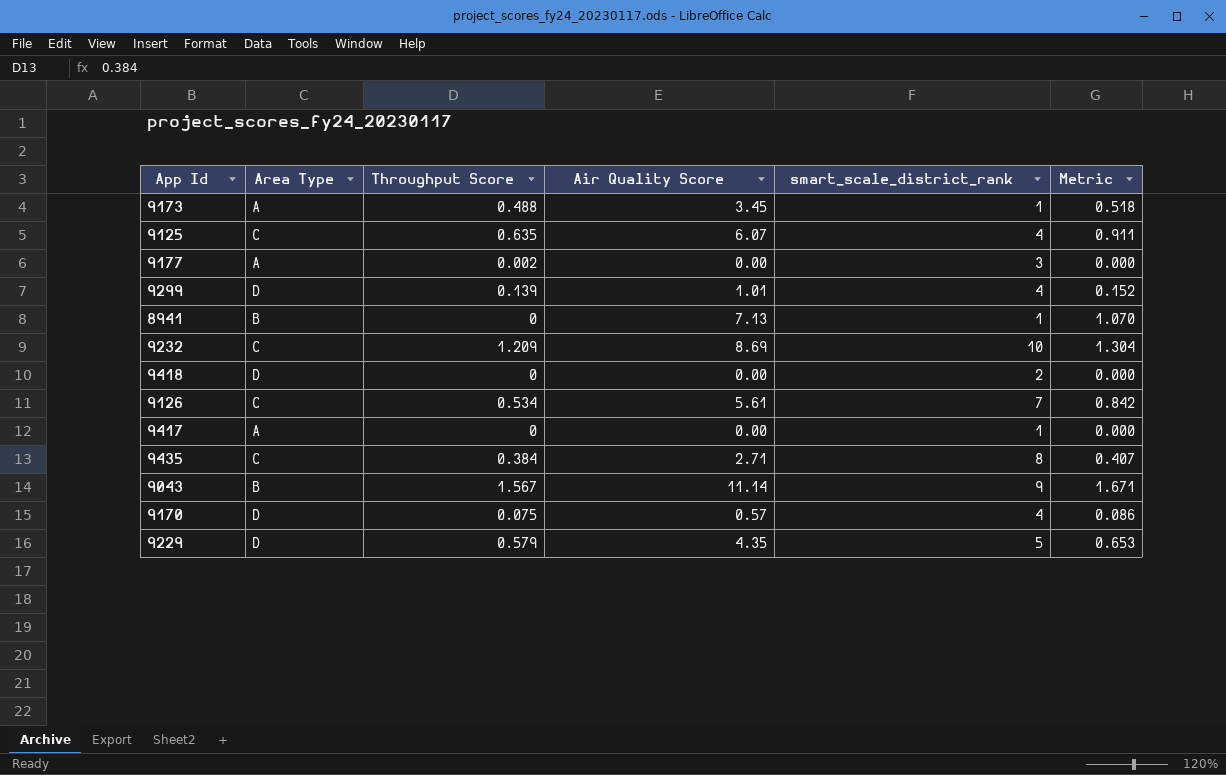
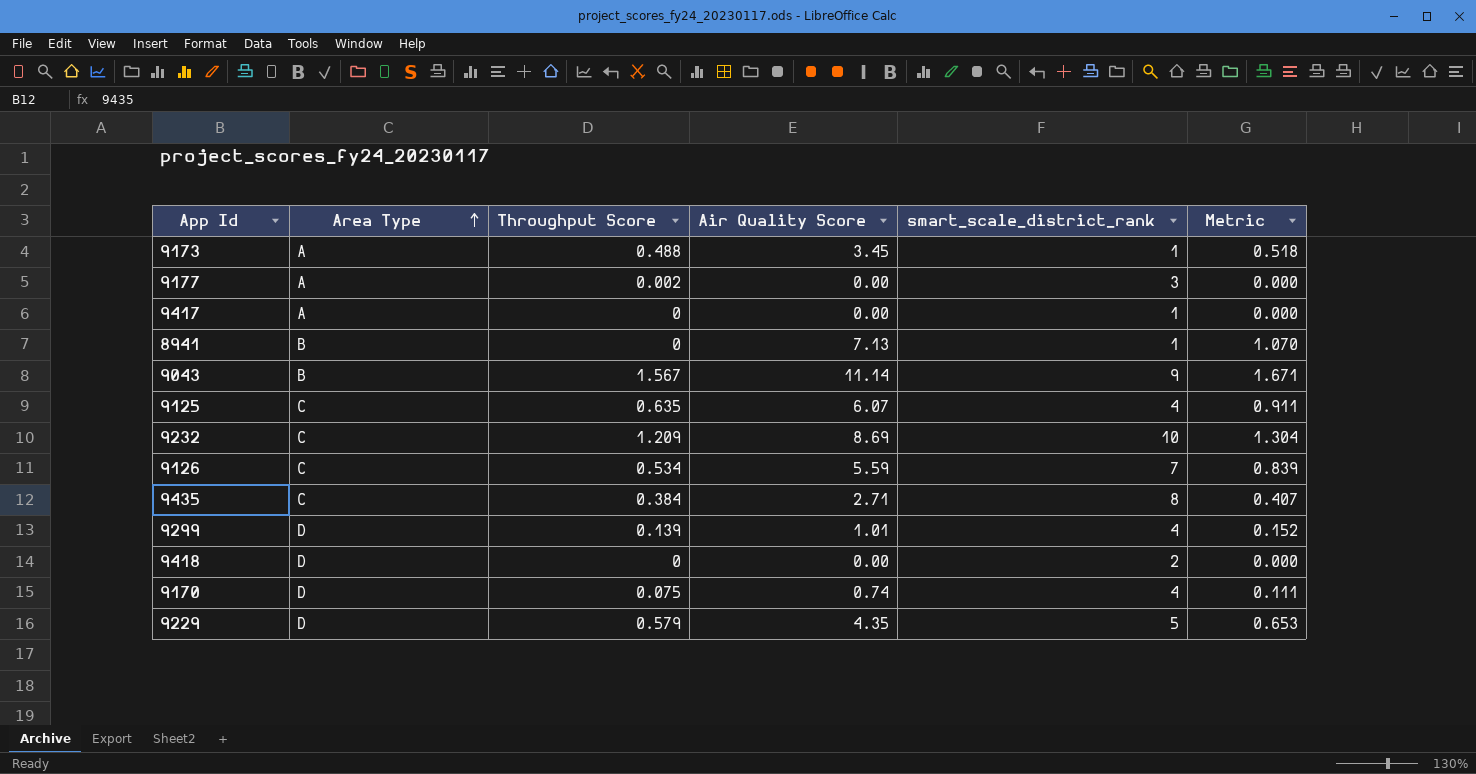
row order: none -> Area Type ascending
9126 | Air Quality Score: 5.61 -> 5.59
9126 | Metric: 0.842 -> 0.839
9170 | Air Quality Score: 0.57 -> 0.74
9170 | Metric: 0.086 -> 0.111

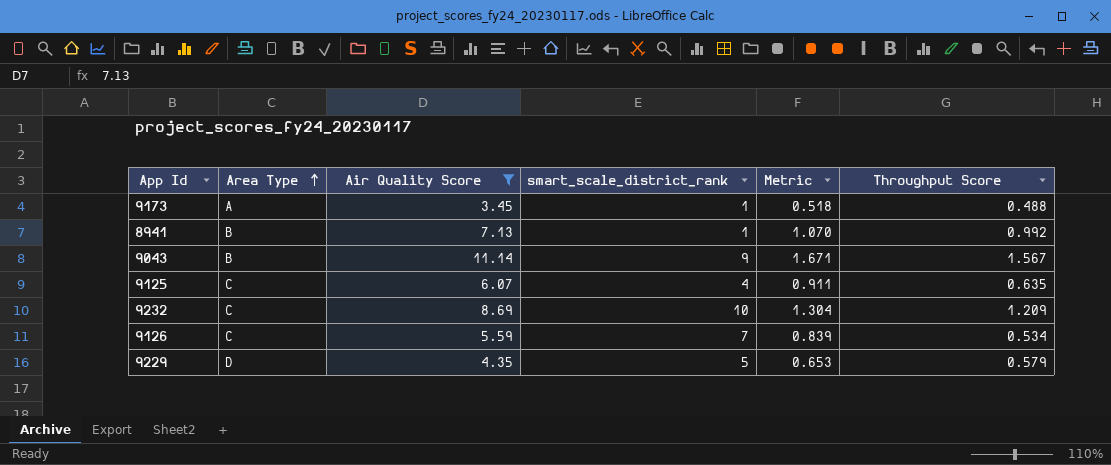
filter: none -> Air Quality Score >= 3.45
column Throughput Score | position: 3 -> 6
8941 | Throughput Score: 0 -> 0.992

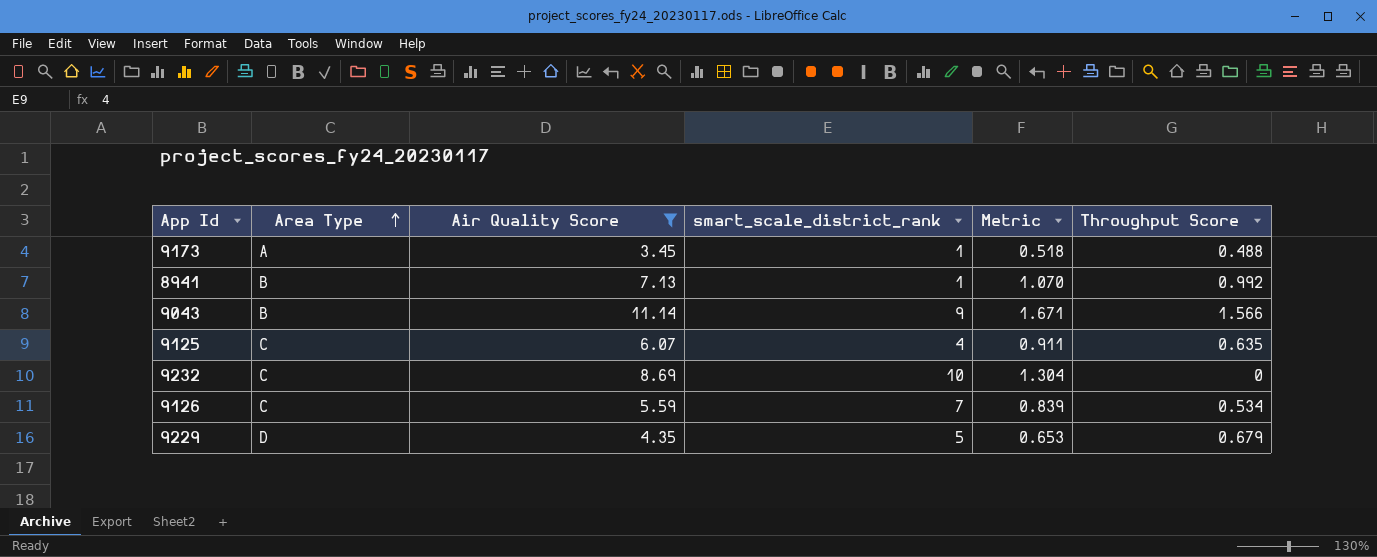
9043 | Throughput Score: 1.567 -> 1.566
9232 | Throughput Score: 1.209 -> 0
9229 | Throughput Score: 0.579 -> 0.679

